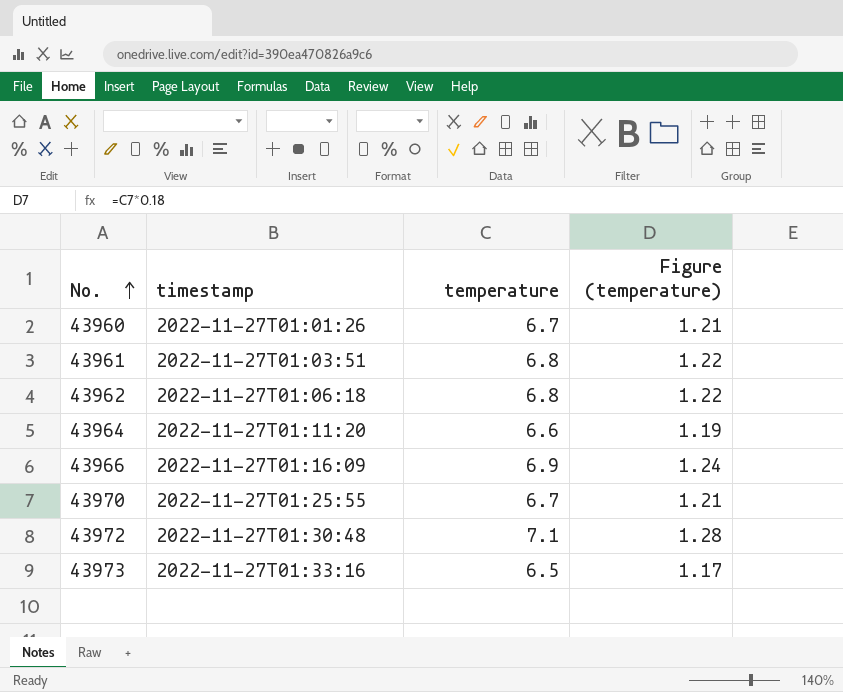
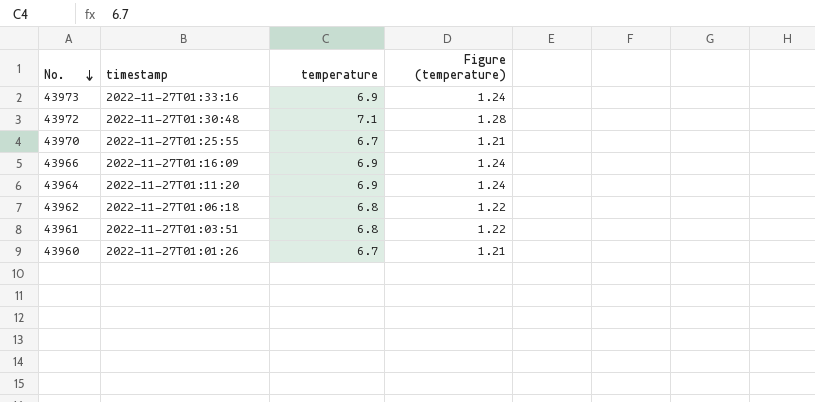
row order: No. ascending -> No. descending
43973 | temperature: 6.5 -> 6.9
43973 | Figure (temperature): 1.17 -> 1.24
43964 | temperature: 6.6 -> 6.9
43964 | Figure (temperature): 1.19 -> 1.24

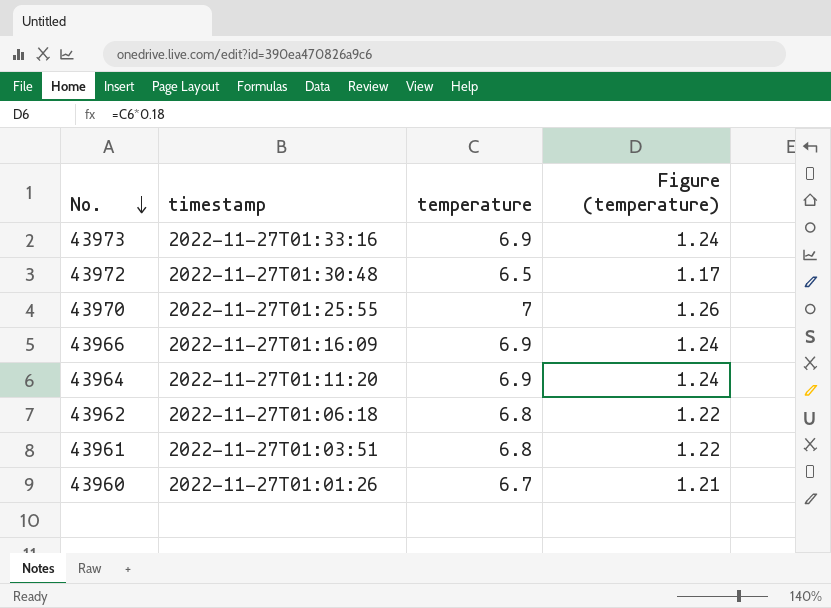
43972 | temperature: 7.1 -> 6.5
43972 | Figure (temperature): 1.28 -> 1.17
43970 | temperature: 6.7 -> 7
43970 | Figure (temperature): 1.21 -> 1.26

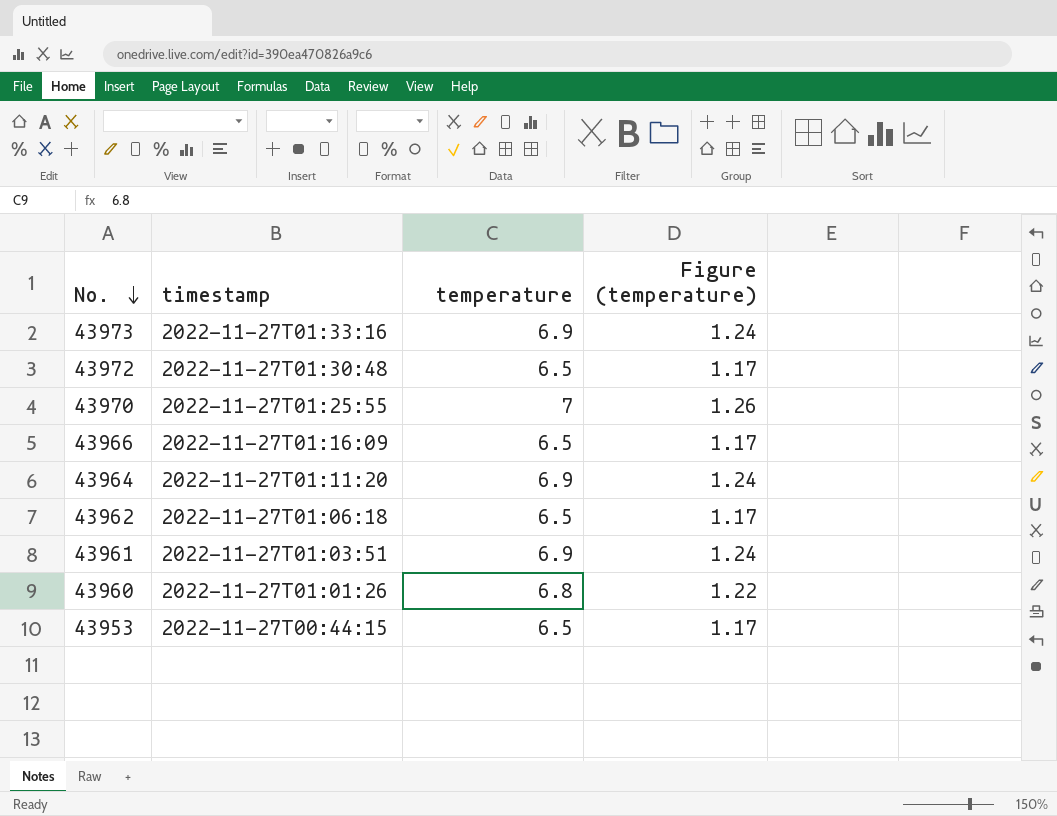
43966 | temperature: 6.9 -> 6.5
43966 | Figure (temperature): 1.24 -> 1.17
43962 | temperature: 6.8 -> 6.5
43962 | Figure (temperature): 1.22 -> 1.17
43961 | temperature: 6.8 -> 6.9
43961 | Figure (temperature): 1.22 -> 1.24
43960 | temperature: 6.7 -> 6.8
43960 | Figure (temperature): 1.21 -> 1.22
row 43953: none -> 2022-11-27T00:44:15 | 6.5 | 1.17

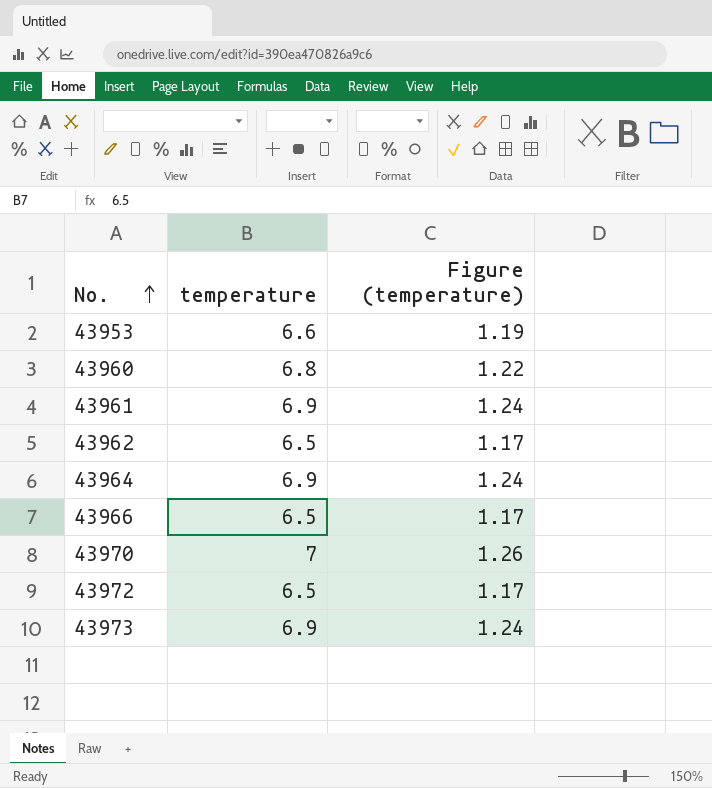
row order: No. descending -> No. ascending
column timestamp | position: 2 -> none
43953 | temperature: 6.5 -> 6.6
43953 | Figure (temperature): 1.17 -> 1.19

